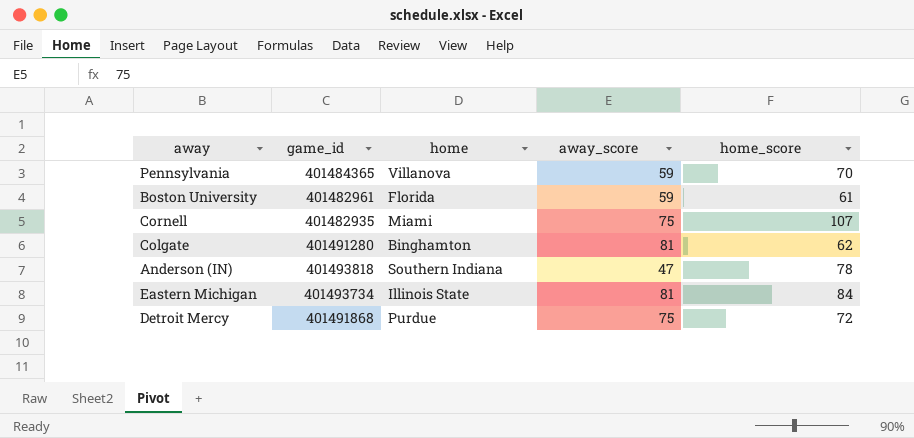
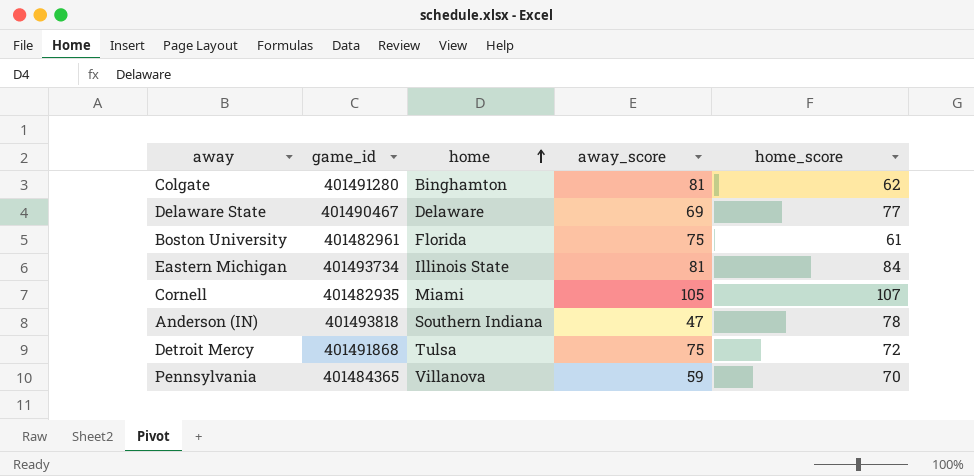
row order: none -> home ascending
row Delaware State: none -> 401490467 | Delaware | 69 | 77
Boston University | away_score: 59 -> 75
Cornell | away_score: 75 -> 105
Detroit Mercy | home: Purdue -> Tulsa

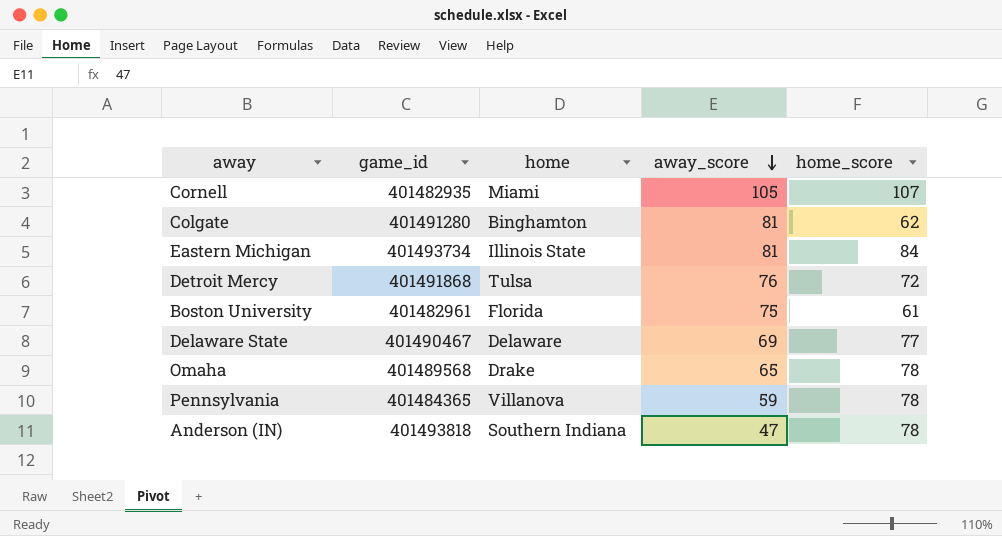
row order: home ascending -> away_score descending
Detroit Mercy | away_score: 75 -> 76
row Omaha: none -> 401489568 | Drake | 65 | 78
Pennsylvania | home_score: 70 -> 78

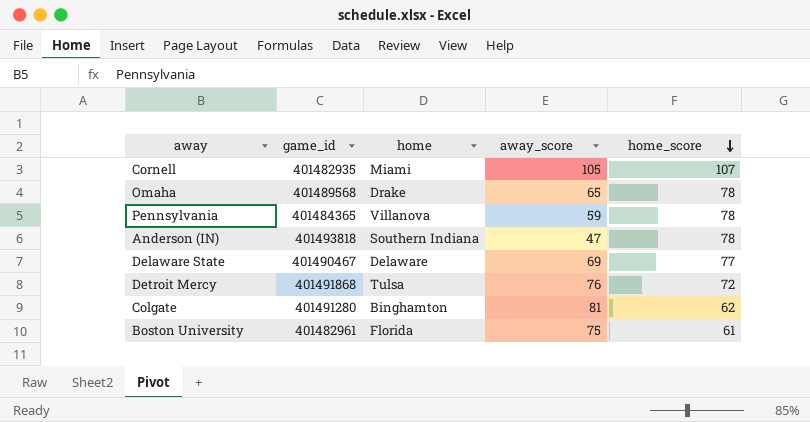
row order: away_score descending -> home_score descending
row Eastern Michigan: 401493734 | Illinois State | 81 | 84 -> none

